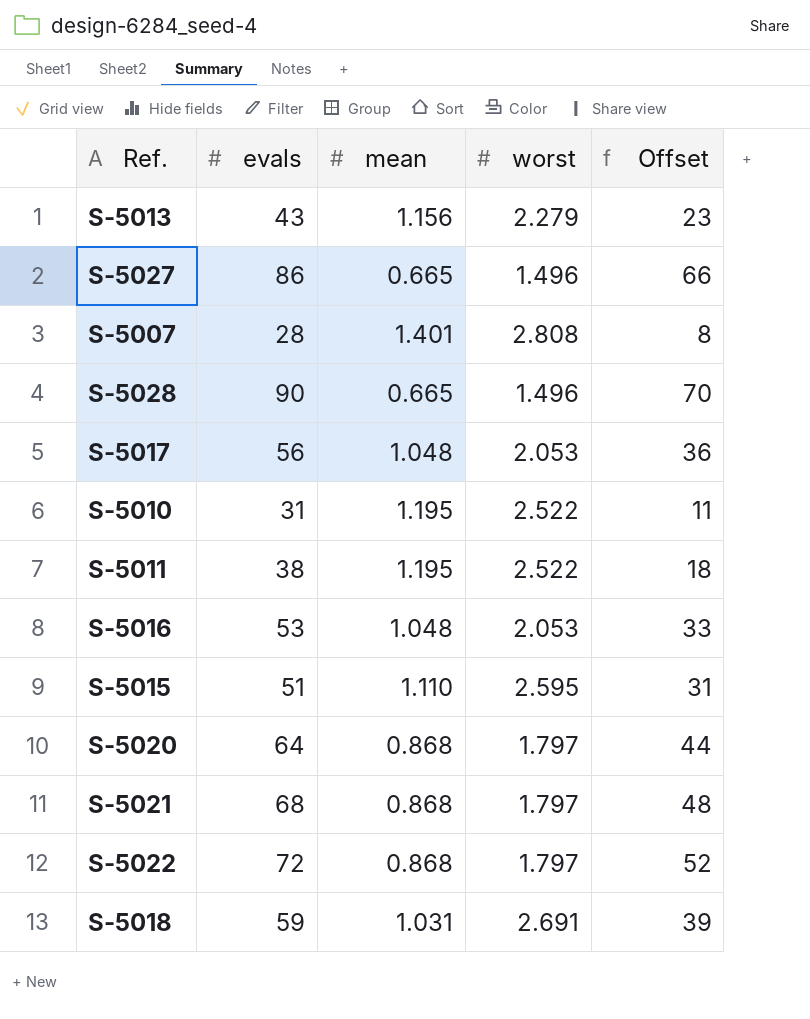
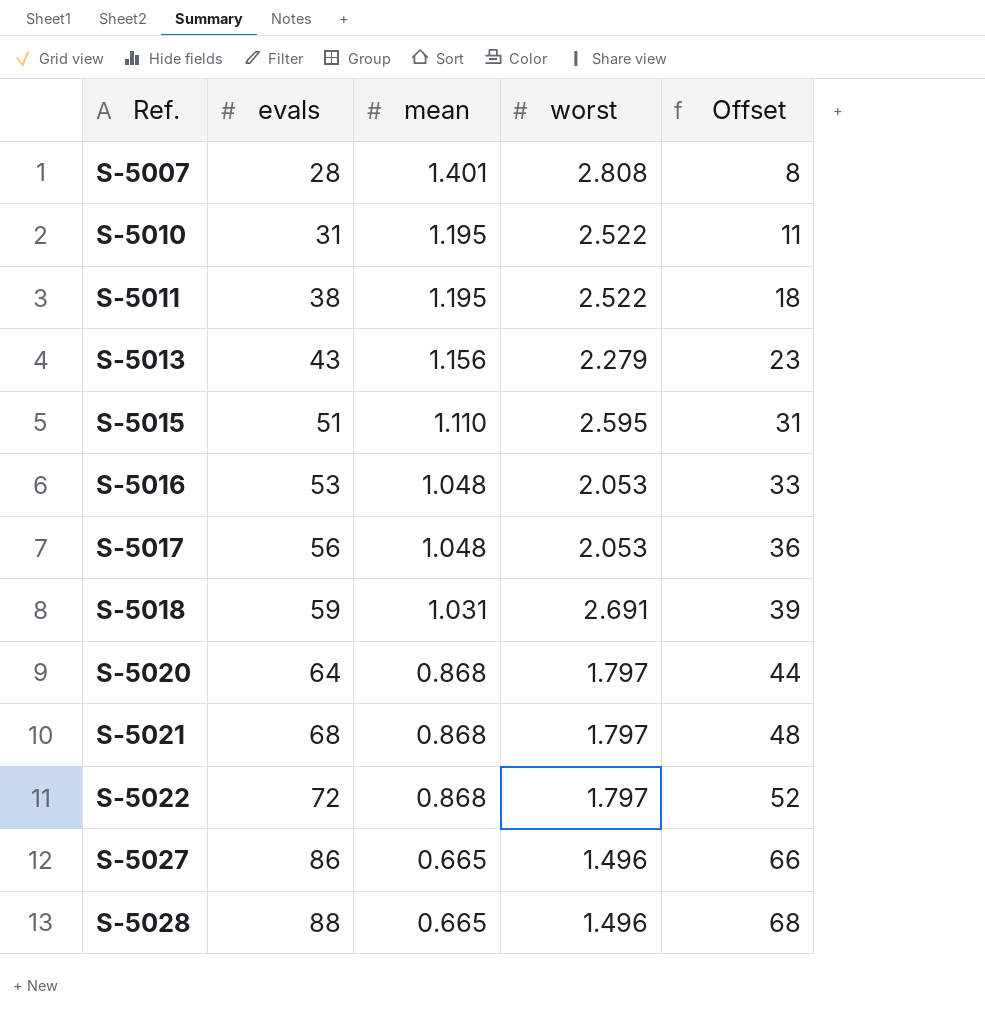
row order: none -> Ref. ascending
S-5028 | evals: 90 -> 88
S-5028 | Offset: 70 -> 68

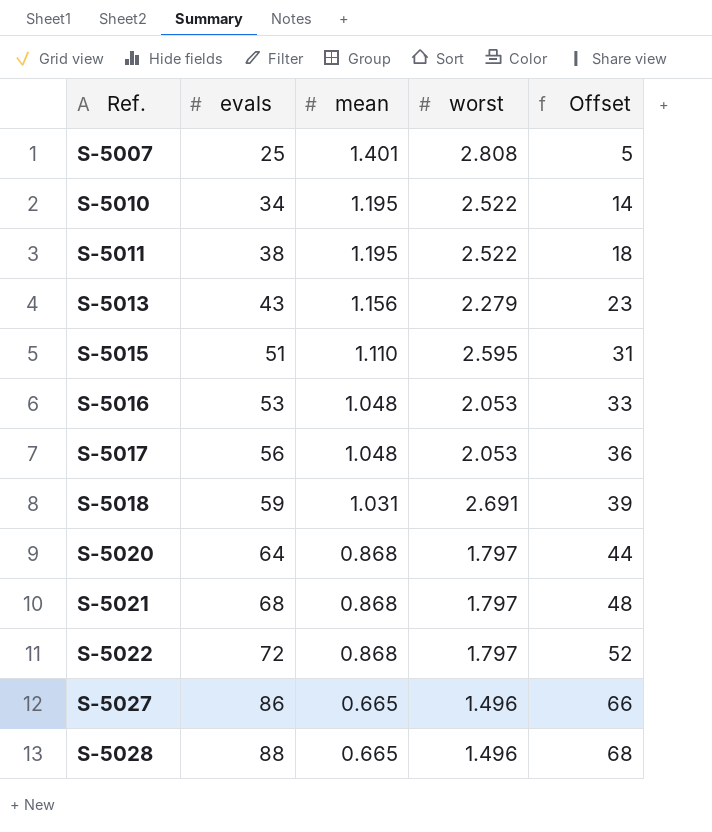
S-5007 | evals: 28 -> 25
S-5007 | Offset: 8 -> 5
S-5010 | evals: 31 -> 34
S-5010 | Offset: 11 -> 14

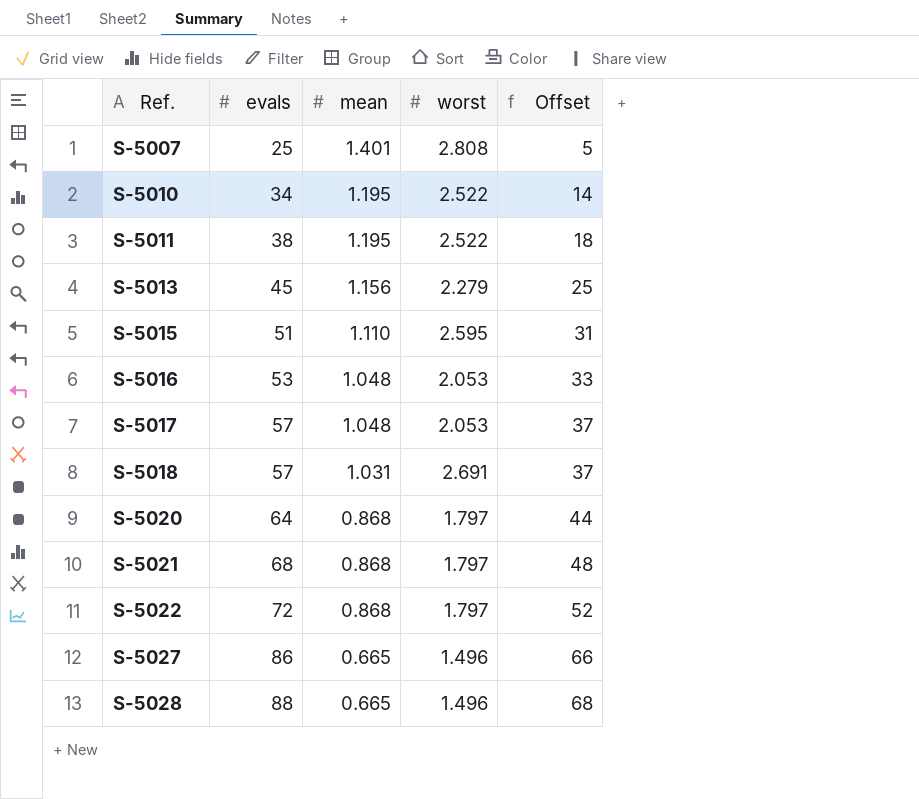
S-5013 | evals: 43 -> 45
S-5013 | Offset: 23 -> 25
S-5017 | evals: 56 -> 57
S-5017 | Offset: 36 -> 37
S-5018 | evals: 59 -> 57
S-5018 | Offset: 39 -> 37

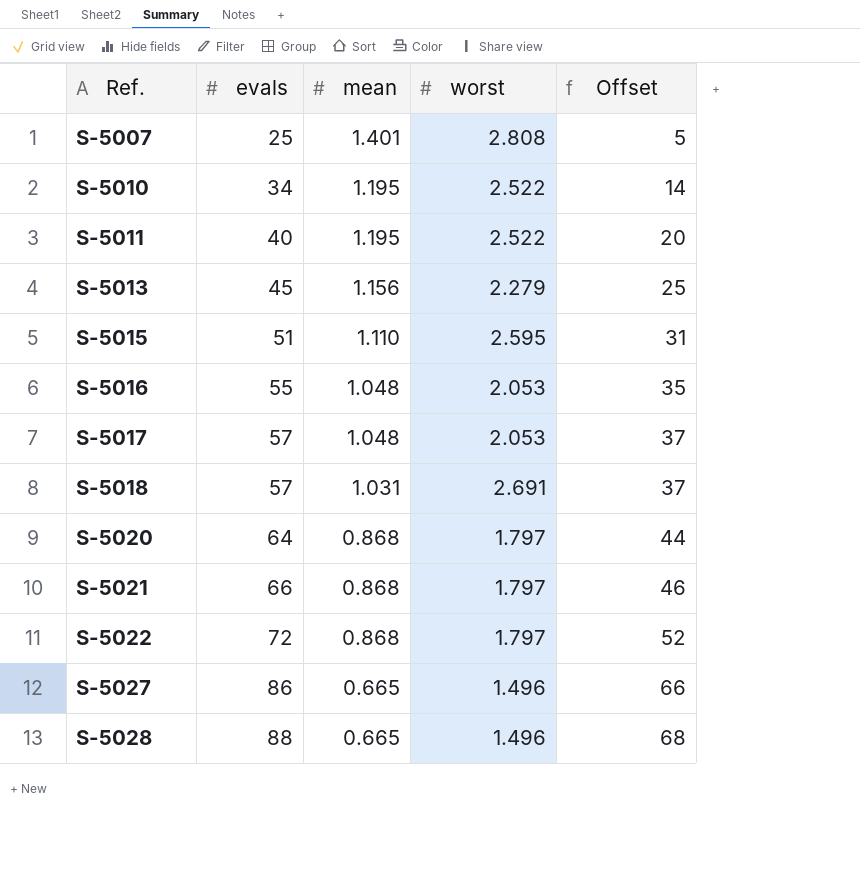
S-5011 | evals: 38 -> 40
S-5011 | Offset: 18 -> 20
S-5016 | evals: 53 -> 55
S-5016 | Offset: 33 -> 35
S-5021 | evals: 68 -> 66
S-5021 | Offset: 48 -> 46

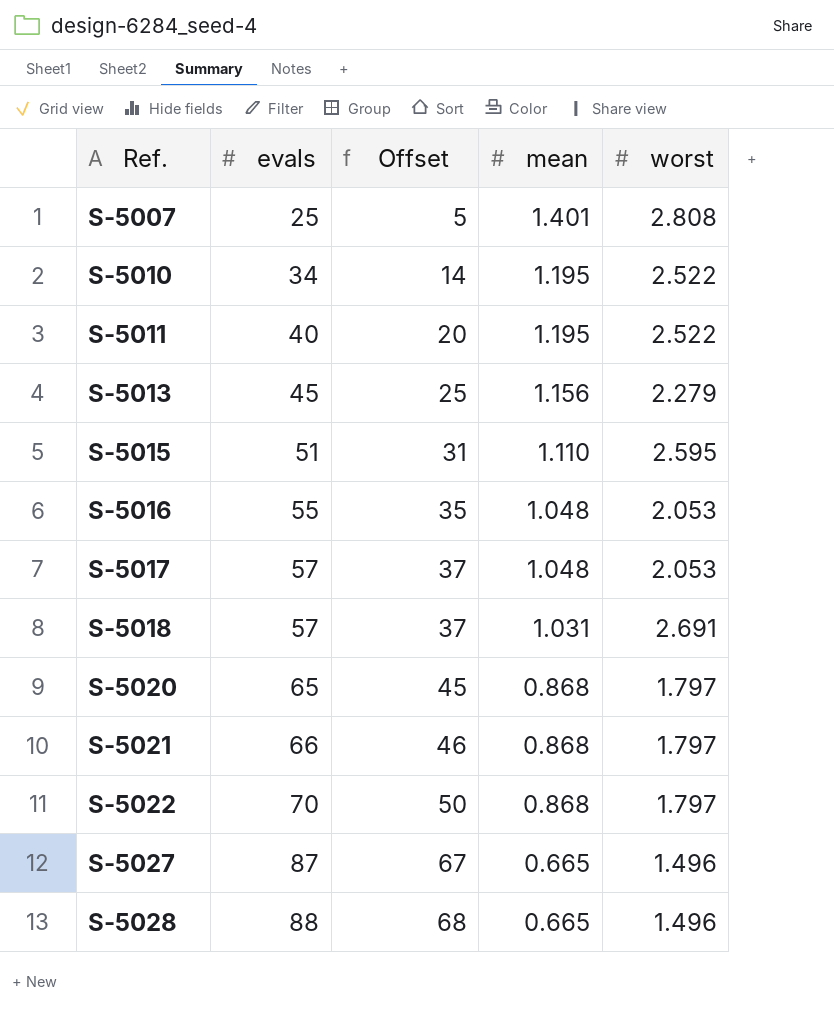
column Offset | position: 5 -> 3
S-5020 | evals: 64 -> 65
S-5020 | Offset: 44 -> 45
S-5022 | evals: 72 -> 70
S-5022 | Offset: 52 -> 50
S-5027 | evals: 86 -> 87
S-5027 | Offset: 66 -> 67

